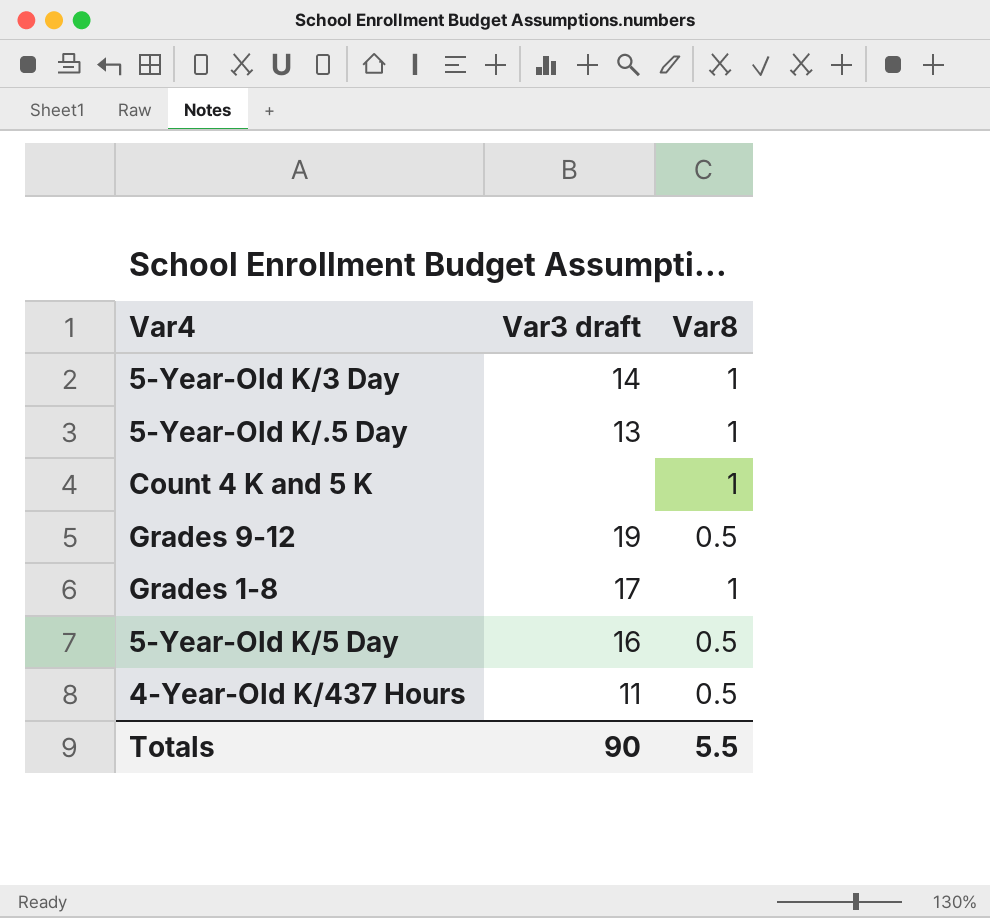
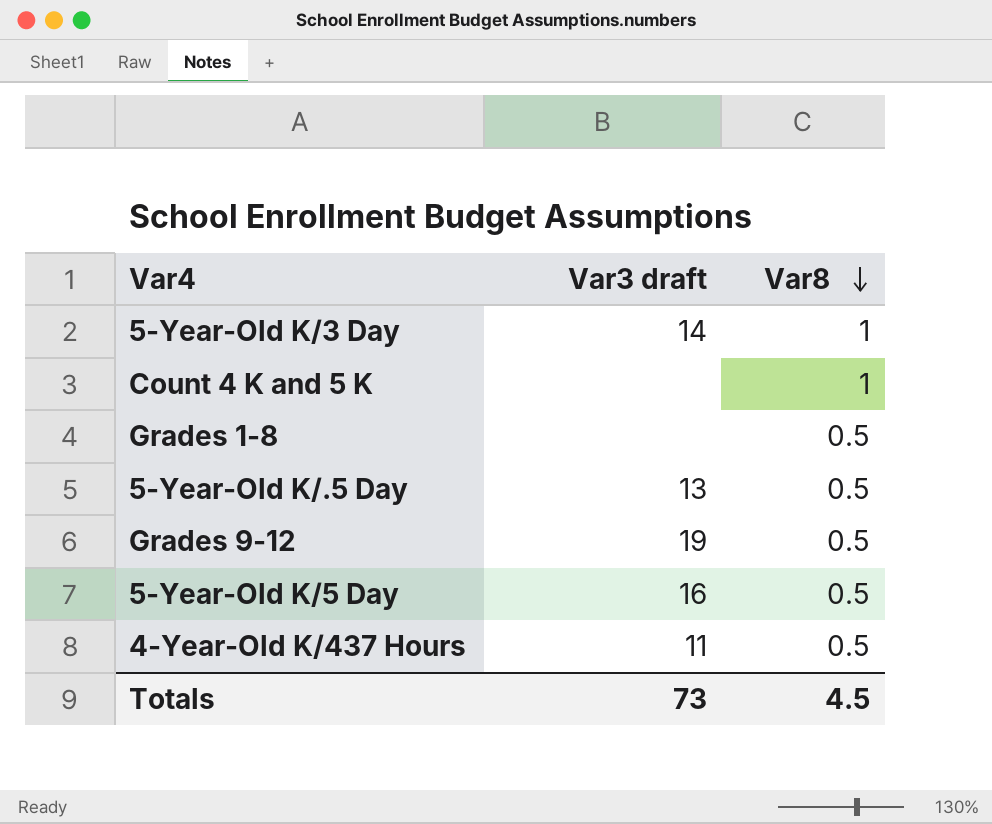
row order: none -> Var8 descending
Grades 1-8 | Var3 draft: 17 -> none
Grades 1-8 | Var8: 1 -> 0.5
5-Year-Old K/.5 Day | Var8: 1 -> 0.5
Totals | Var3 draft: 90 -> 73
Totals | Var8: 5.5 -> 4.5

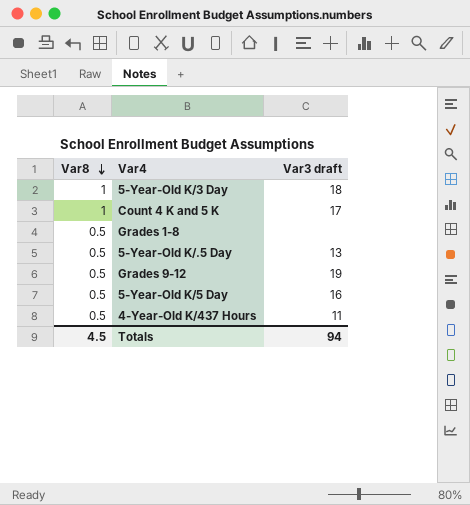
column Var8 | position: 3 -> 1
5-Year-Old K/3 Day | Var3 draft: 14 -> 18
Count 4 K and 5 K | Var3 draft: none -> 17
Totals | Var3 draft: 73 -> 94

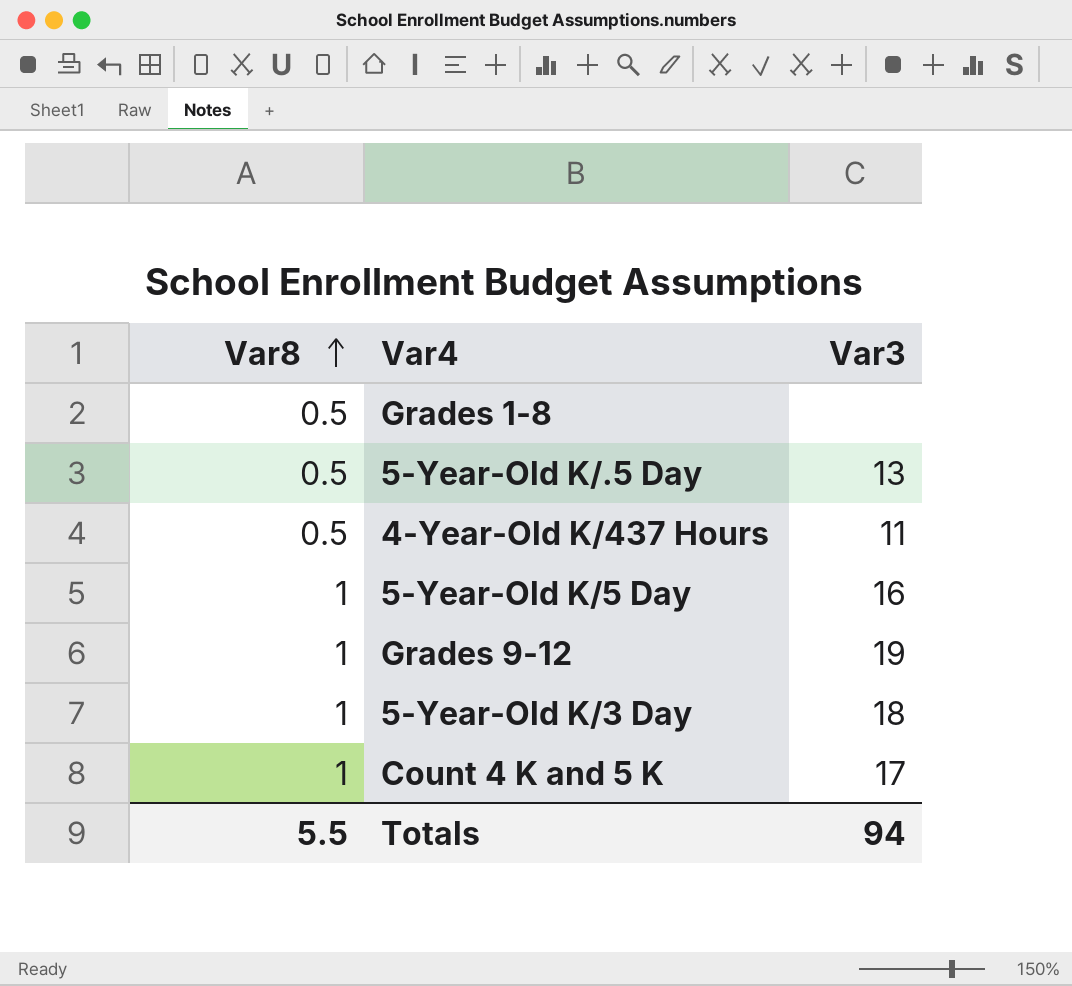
row order: Var8 descending -> Var8 ascending
column name: Var3 draft -> Var3
5-Year-Old K/5 Day | Var8: 0.5 -> 1
Grades 9-12 | Var8: 0.5 -> 1
Totals | Var8: 4.5 -> 5.5

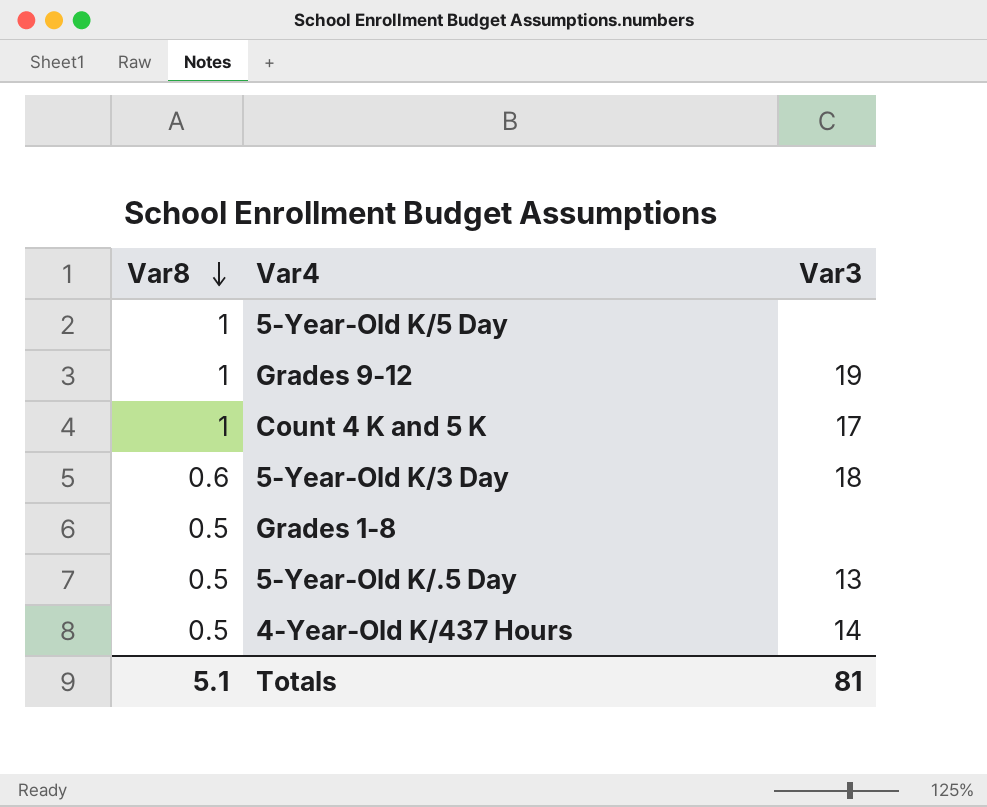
row order: Var8 ascending -> Var8 descending
5-Year-Old K/5 Day | Var3: 16 -> none
5-Year-Old K/3 Day | Var8: 1 -> 0.6
4-Year-Old K/437 Hours | Var3: 11 -> 14
Totals | Var8: 5.5 -> 5.1
Totals | Var3: 94 -> 81

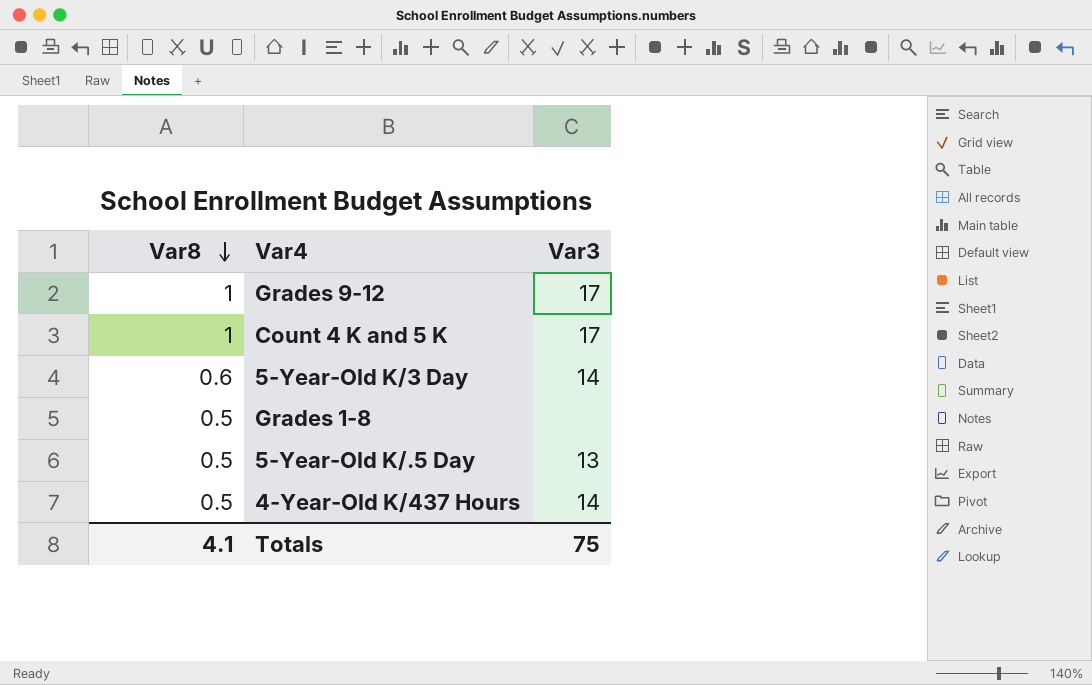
row 5-Year-Old K/5 Day: 1 | none -> none
Grades 9-12 | Var3: 19 -> 17
5-Year-Old K/3 Day | Var3: 18 -> 14
Totals | Var8: 5.1 -> 4.1
Totals | Var3: 81 -> 75

